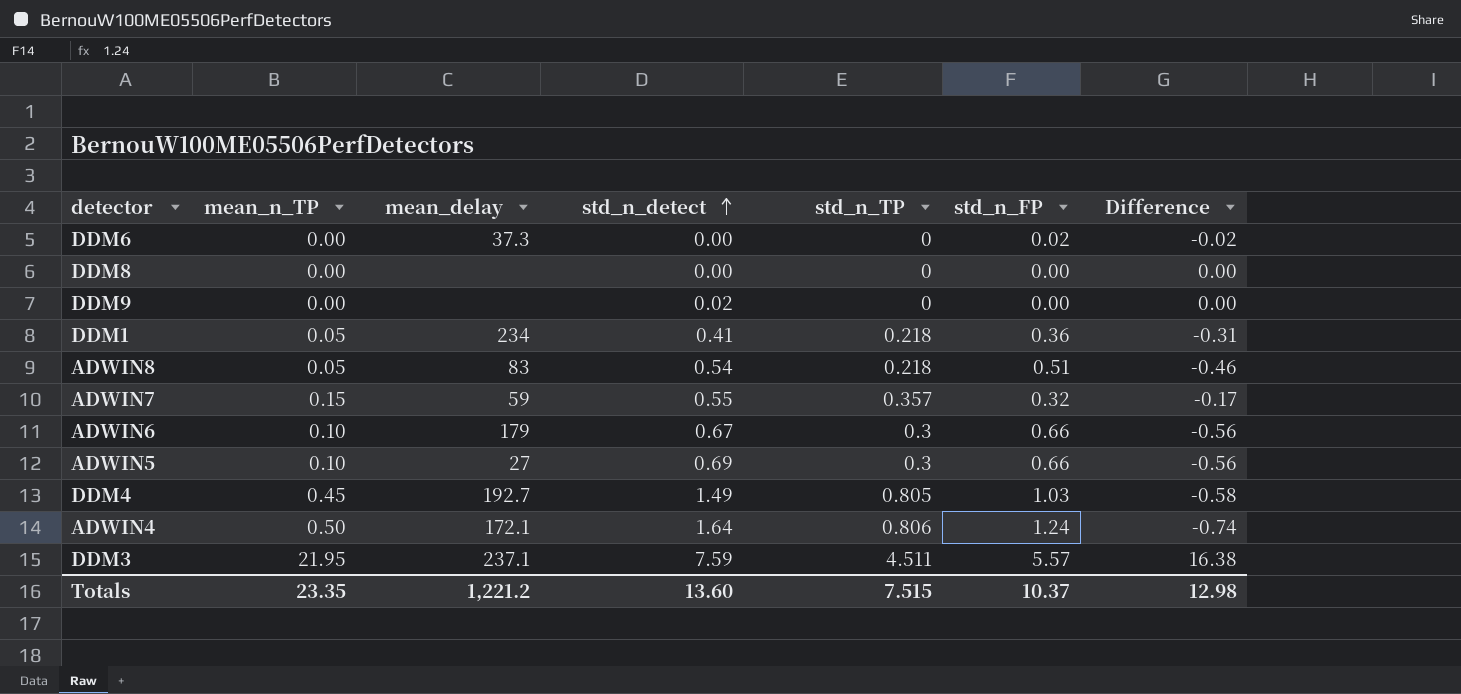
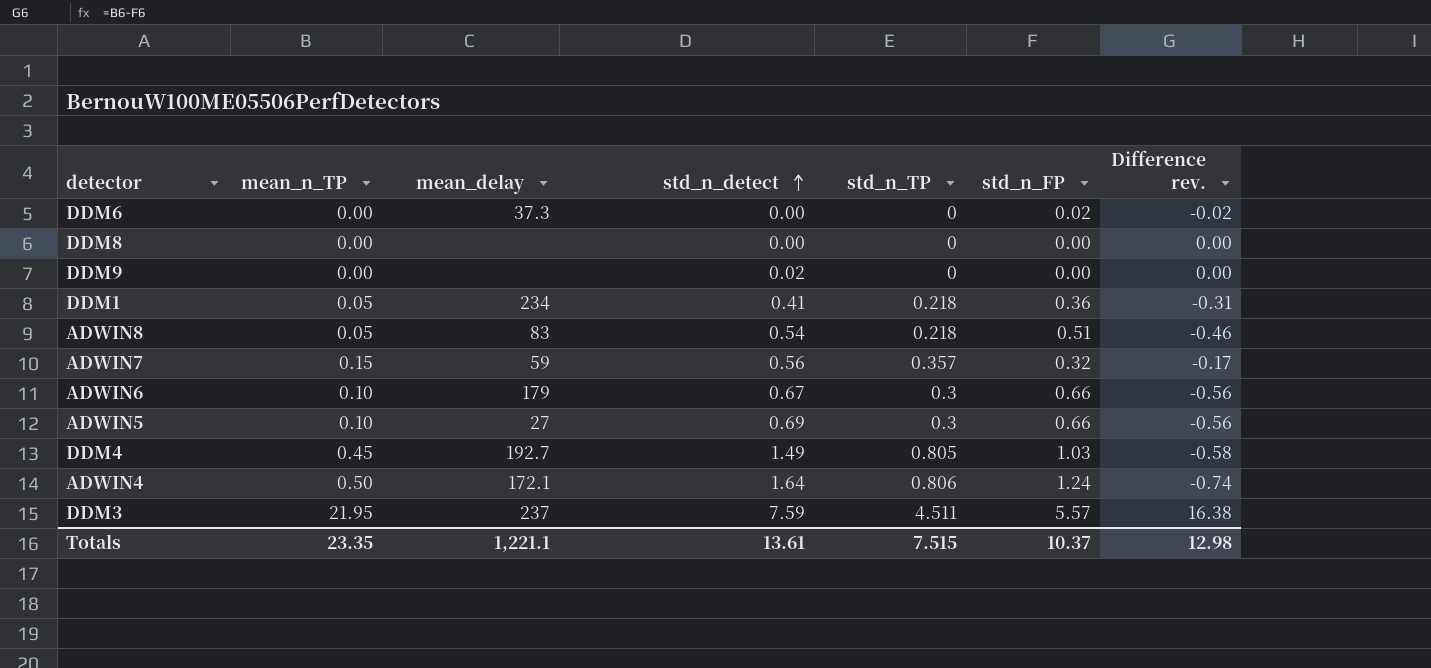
column name: Difference -> Difference rev.
ADWIN7 | std_n_detect: 0.55 -> 0.56
DDM3 | mean_delay: 237.1 -> 237
Totals | mean_delay: 1,221.2 -> 1,221.1
Totals | std_n_detect: 13.60 -> 13.61

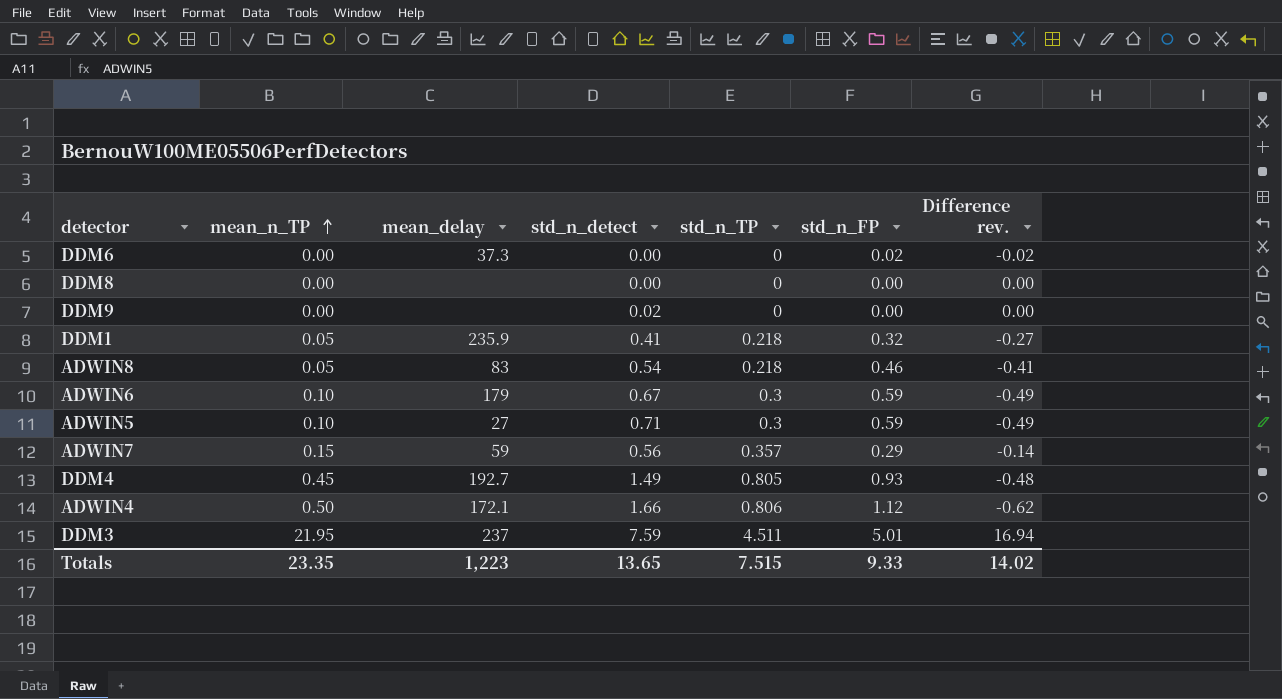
row order: std_n_detect ascending -> mean_n_TP ascending
DDM1 | mean_delay: 234 -> 235.9
DDM1 | std_n_FP: 0.36 -> 0.32
DDM1 | Difference rev.: -0.31 -> -0.27
ADWIN8 | std_n_FP: 0.51 -> 0.46
ADWIN8 | Difference rev.: -0.46 -> -0.41
ADWIN6 | std_n_FP: 0.66 -> 0.59
ADWIN6 | Difference rev.: -0.56 -> -0.49
ADWIN5 | std_n_detect: 0.69 -> 0.71
ADWIN5 | std_n_FP: 0.66 -> 0.59
ADWIN5 | Difference rev.: -0.56 -> -0.49
ADWIN7 | std_n_FP: 0.32 -> 0.29
ADWIN7 | Difference rev.: -0.17 -> -0.14
DDM4 | std_n_FP: 1.03 -> 0.93
DDM4 | Difference rev.: -0.58 -> -0.48
ADWIN4 | std_n_detect: 1.64 -> 1.66
ADWIN4 | std_n_FP: 1.24 -> 1.12
ADWIN4 | Difference rev.: -0.74 -> -0.62
DDM3 | std_n_FP: 5.57 -> 5.01
DDM3 | Difference rev.: 16.38 -> 16.94
Totals | mean_delay: 1,221.1 -> 1,223
Totals | std_n_detect: 13.61 -> 13.65
Totals | std_n_FP: 10.37 -> 9.33
Totals | Difference rev.: 12.98 -> 14.02

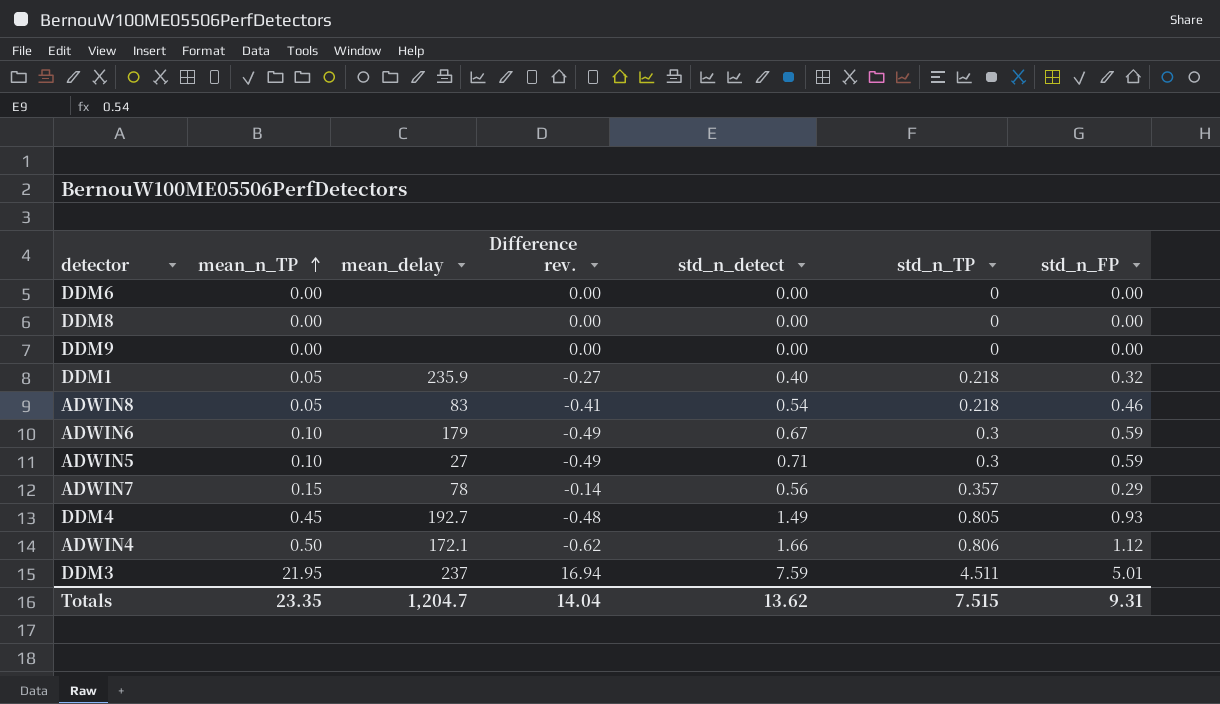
column Difference rev. | position: 7 -> 4
DDM6 | mean_delay: 37.3 -> none
DDM6 | Difference rev.: -0.02 -> 0.00
DDM6 | std_n_FP: 0.02 -> 0.00
DDM9 | std_n_detect: 0.02 -> 0.00
DDM1 | std_n_detect: 0.41 -> 0.40
ADWIN7 | mean_delay: 59 -> 78
Totals | mean_delay: 1,223 -> 1,204.7
Totals | Difference rev.: 14.02 -> 14.04
Totals | std_n_detect: 13.65 -> 13.62
Totals | std_n_FP: 9.33 -> 9.31

